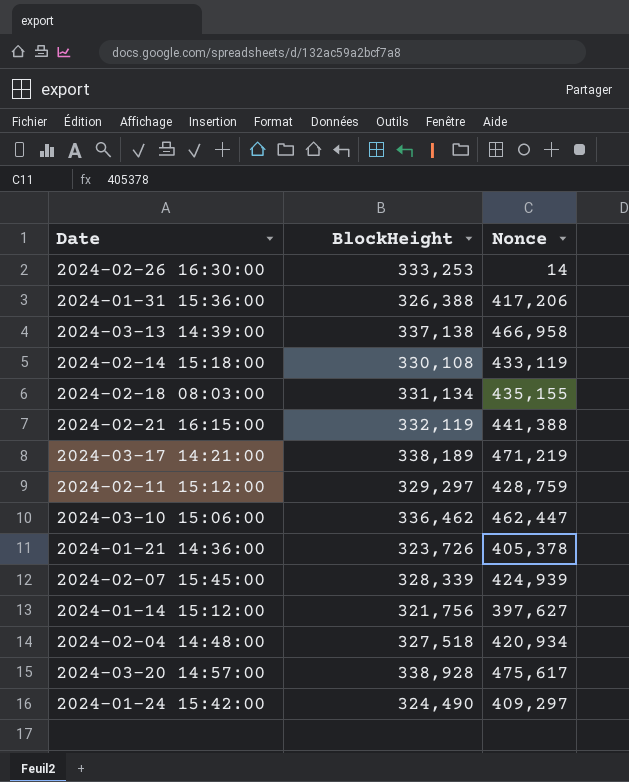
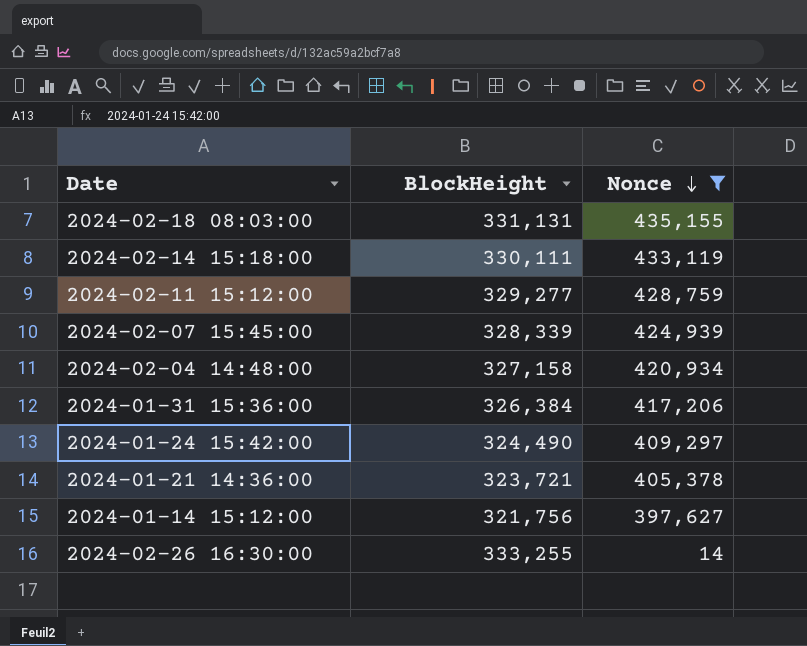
filter: none -> Nonce <= 435,155
row order: none -> Nonce descending
2024-02-18 08:03:00 | BlockHeight: 331,134 -> 331,131
2024-02-14 15:18:00 | BlockHeight: 330,108 -> 330,111
2024-02-11 15:12:00 | BlockHeight: 329,297 -> 329,277
2024-02-04 14:48:00 | BlockHeight: 327,518 -> 327,158
2024-01-31 15:36:00 | BlockHeight: 326,388 -> 326,384
2024-01-21 14:36:00 | BlockHeight: 323,726 -> 323,721
2024-02-26 16:30:00 | BlockHeight: 333,253 -> 333,255

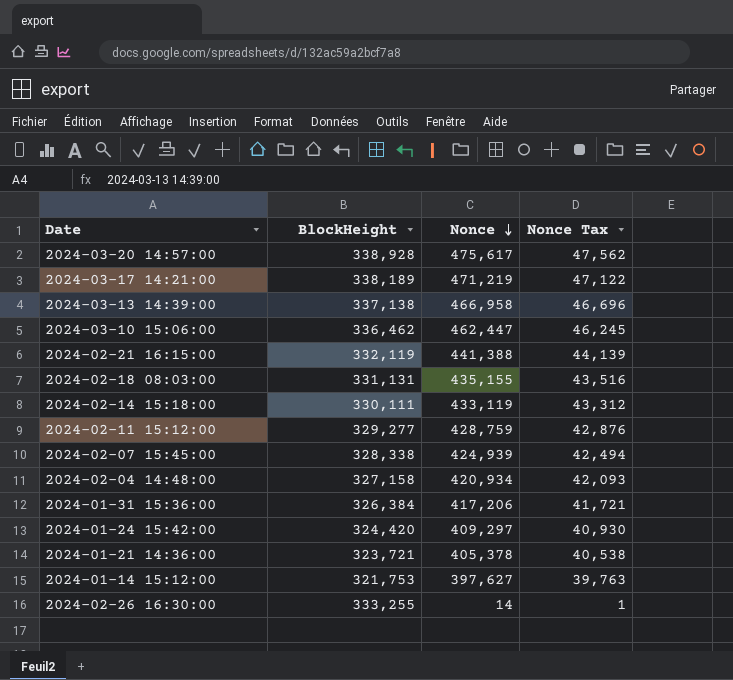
filter: Nonce <= 435,155 -> none
column Nonce Tax | formula: none -> [Nonce] * 0.1
2024-02-07 15:45:00 | BlockHeight: 328,339 -> 328,338
2024-01-24 15:42:00 | BlockHeight: 324,490 -> 324,420
2024-01-14 15:12:00 | BlockHeight: 321,756 -> 321,753

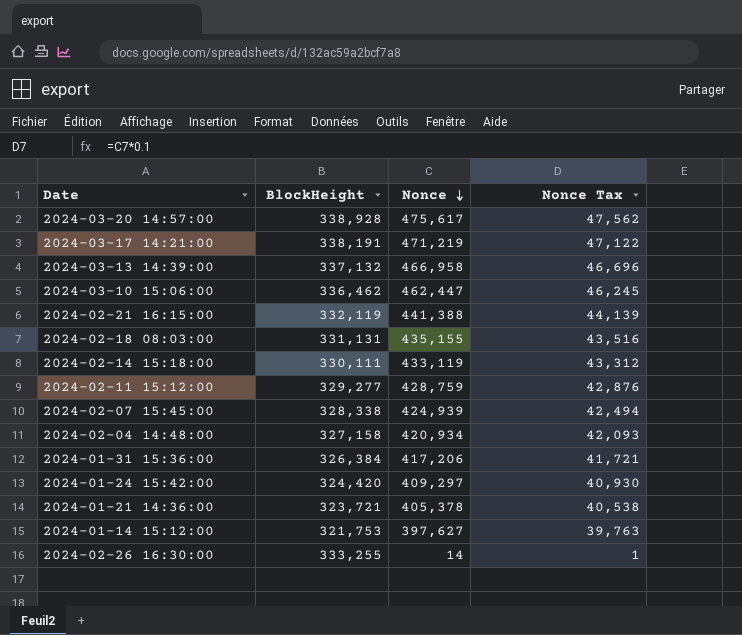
2024-03-17 14:21:00 | BlockHeight: 338,189 -> 338,191
2024-03-13 14:39:00 | BlockHeight: 337,138 -> 337,132

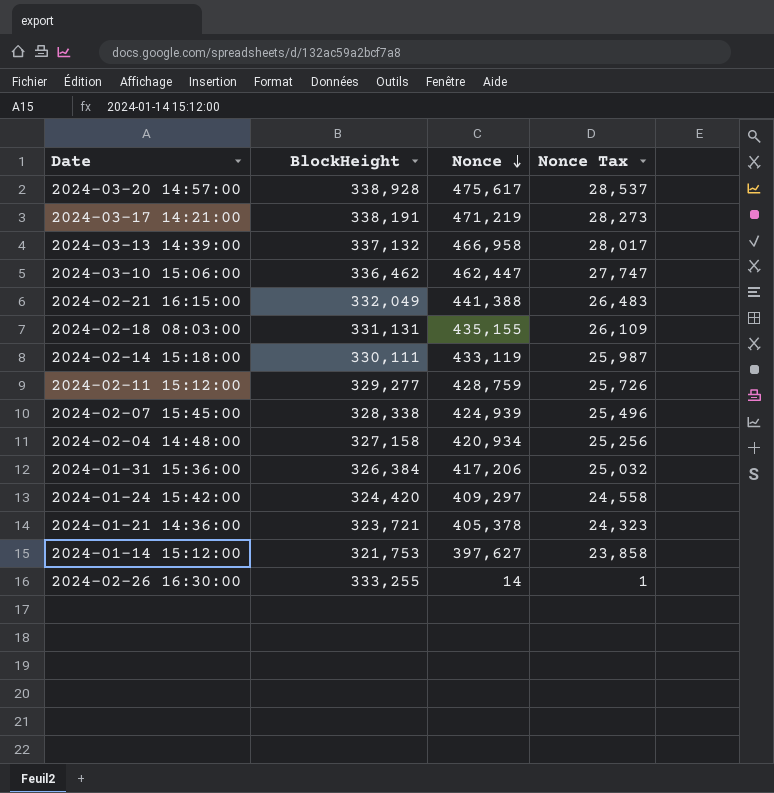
column Nonce Tax | formula: [Nonce] * 0.1 -> [Nonce] * 0.06
2024-02-21 16:15:00 | BlockHeight: 332,119 -> 332,049

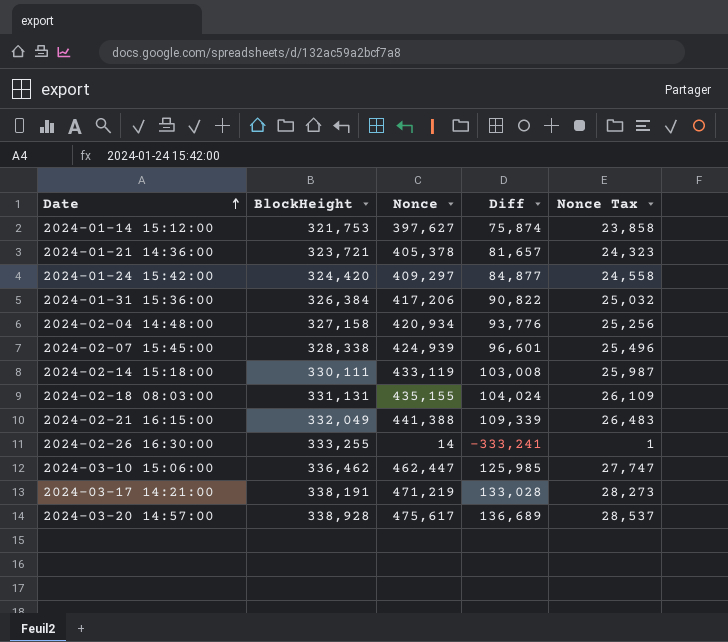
row order: Nonce descending -> Date ascending
column Diff | formula: none -> [Nonce] - [BlockHeight]
row 2024-03-13 14:39:00: 337,132 | 466,958 | 28,017 -> none
row 2024-02-11 15:12:00: 329,277 | 428,759 | 25,726 -> none

